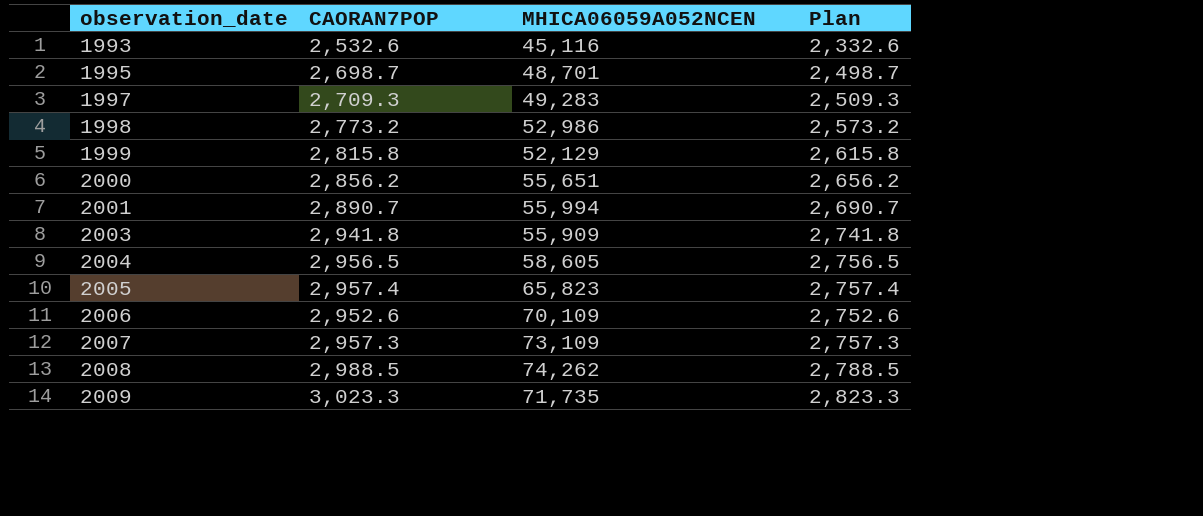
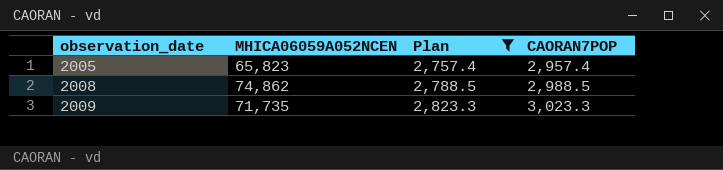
filter: none -> Plan >= 2,757.4
column CAORAN7POP | position: 2 -> 4
2008 | MHICA06059A052NCEN: 74,262 -> 74,862

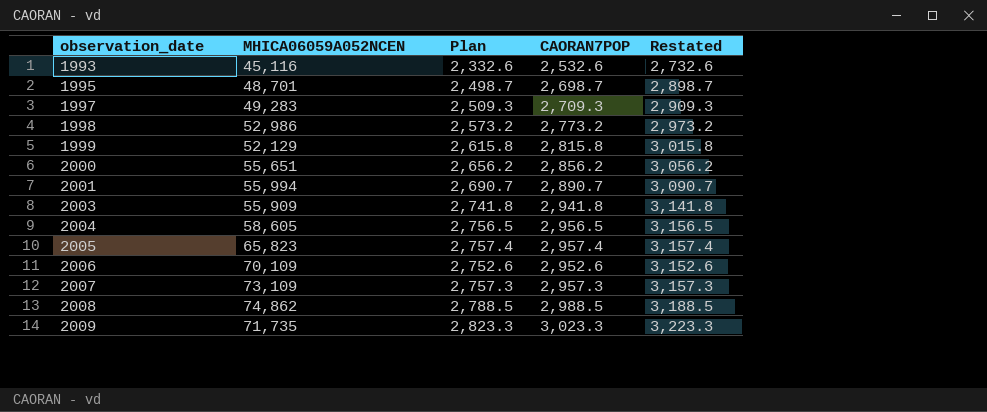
filter: Plan >= 2,757.4 -> none
column Restated | formula: none -> [CAORAN7POP] + 200

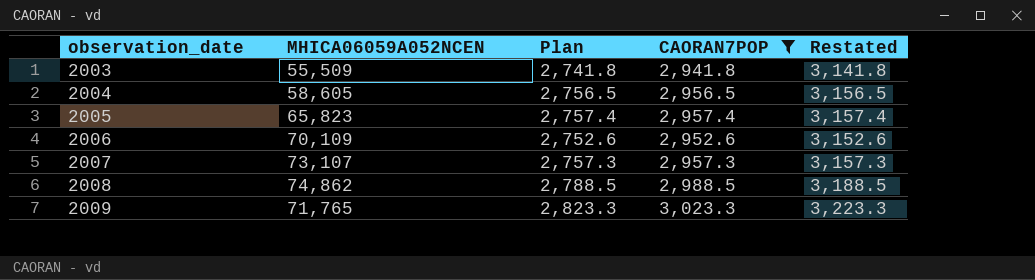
filter: none -> CAORAN7POP >= 2,941.8
2003 | MHICA06059A052NCEN: 55,909 -> 55,509
2007 | MHICA06059A052NCEN: 73,109 -> 73,107
2009 | MHICA06059A052NCEN: 71,735 -> 71,765

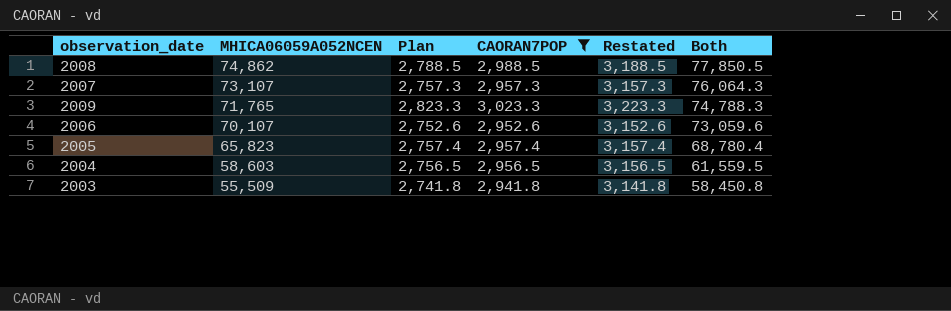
row order: observation_date ascending -> MHICA06059A052NCEN descending
column Both | formula: none -> [MHICA06059A052NCEN] + [CAORAN7POP]
2006 | MHICA06059A052NCEN: 70,109 -> 70,107
2004 | MHICA06059A052NCEN: 58,605 -> 58,603

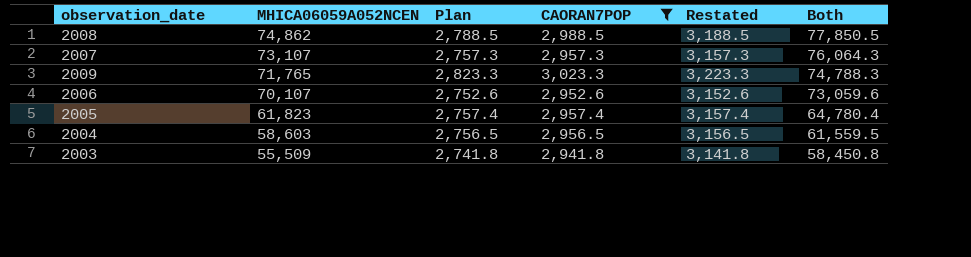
2005 | MHICA06059A052NCEN: 65,823 -> 61,823
2005 | Both: 68,780.4 -> 64,780.4

